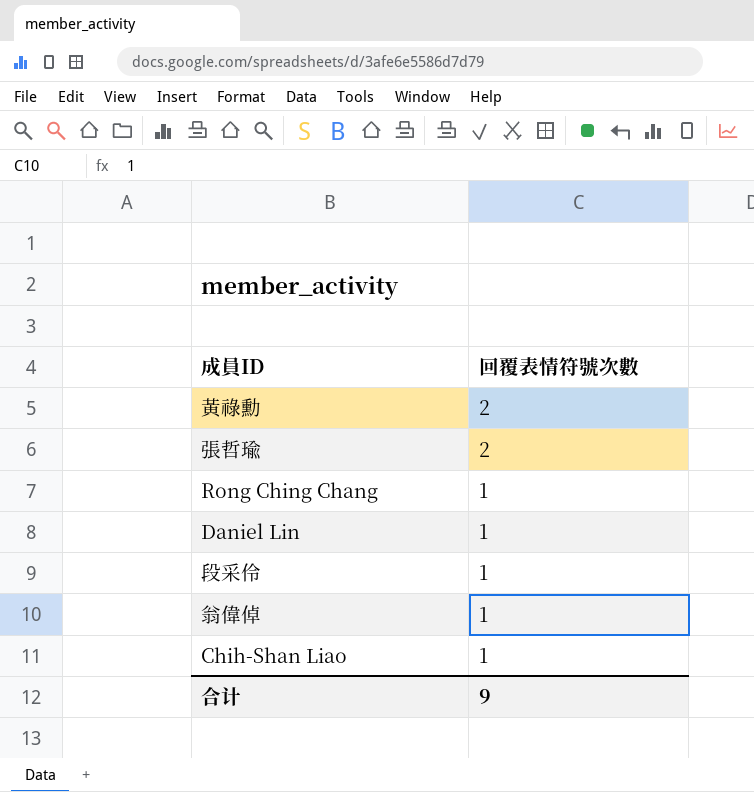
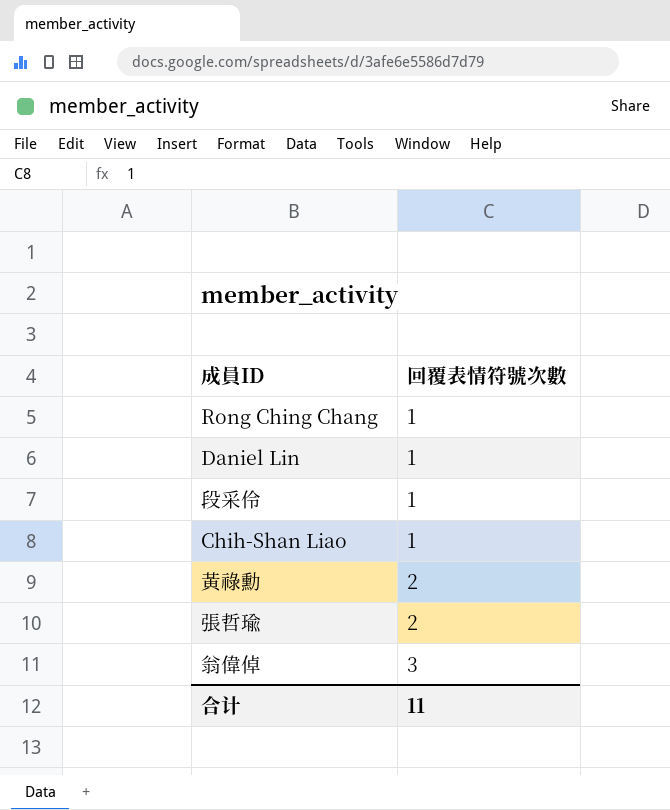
row order: 回覆表情符號次數 descending -> 回覆表情符號次數 ascending
翁偉倬 | 回覆表情符號次數: 1 -> 3
合计 | 回覆表情符號次數: 9 -> 11

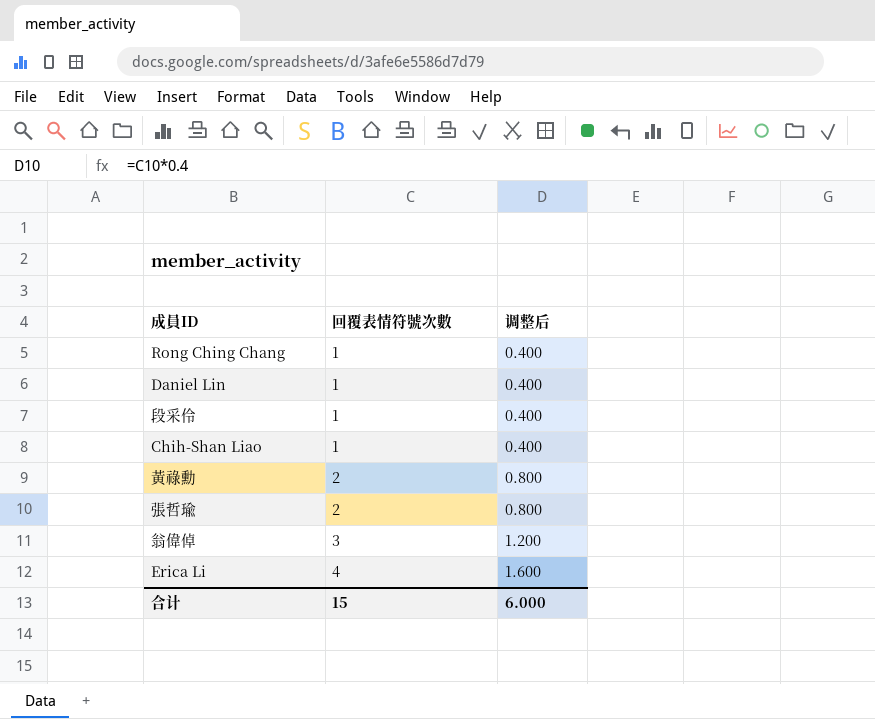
column 调整后 | formula: none -> [回覆表情符號次數] * 0.4
row Erica Li: none -> 4 | 1.600
合计 | 回覆表情符號次數: 11 -> 15

